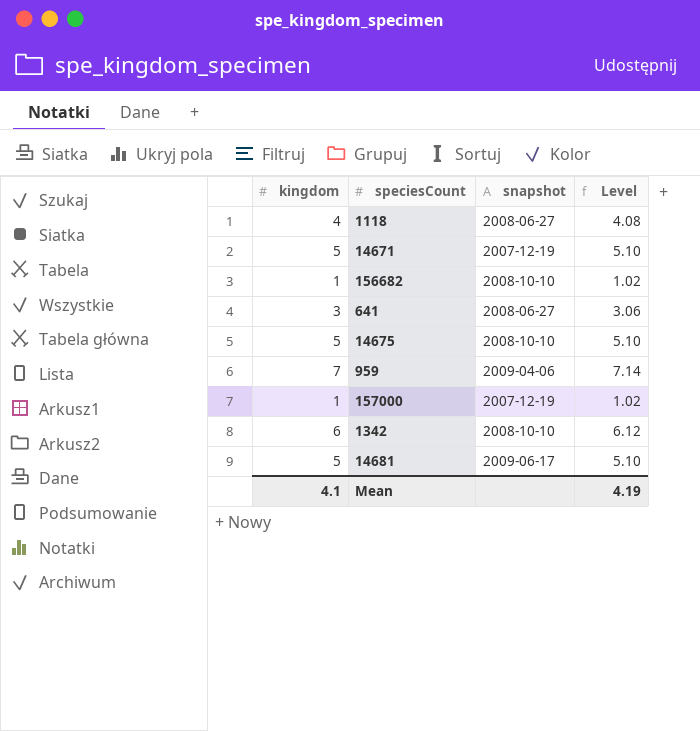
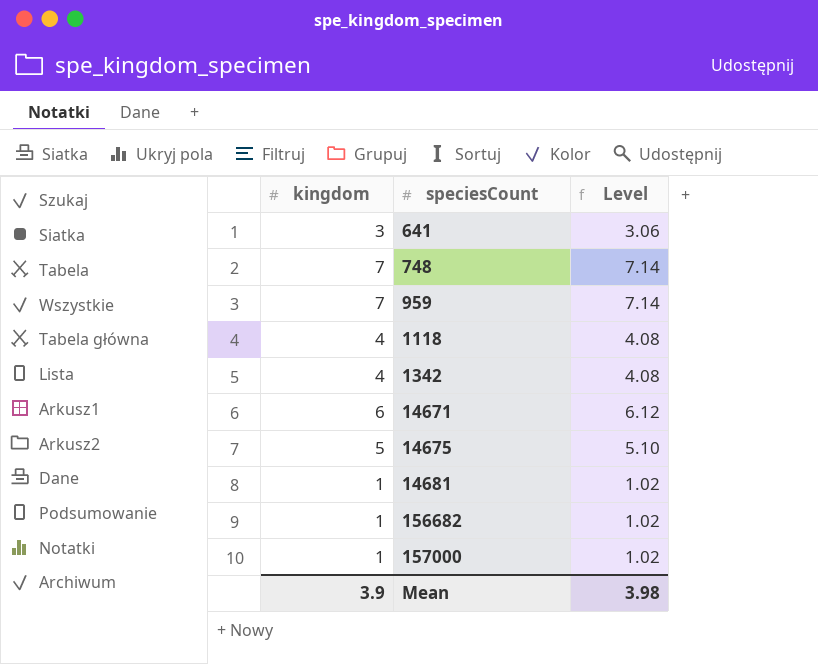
row order: none -> speciesCount ascending
column snapshot | position: 3 -> none
row 748: none -> 7 | 7.14
1342 | kingdom: 6 -> 4
1342 | Level: 6.12 -> 4.08
14671 | kingdom: 5 -> 6
14671 | Level: 5.10 -> 6.12
14681 | kingdom: 5 -> 1
14681 | Level: 5.10 -> 1.02
Mean | kingdom: 4.1 -> 3.9
Mean | Level: 4.19 -> 3.98

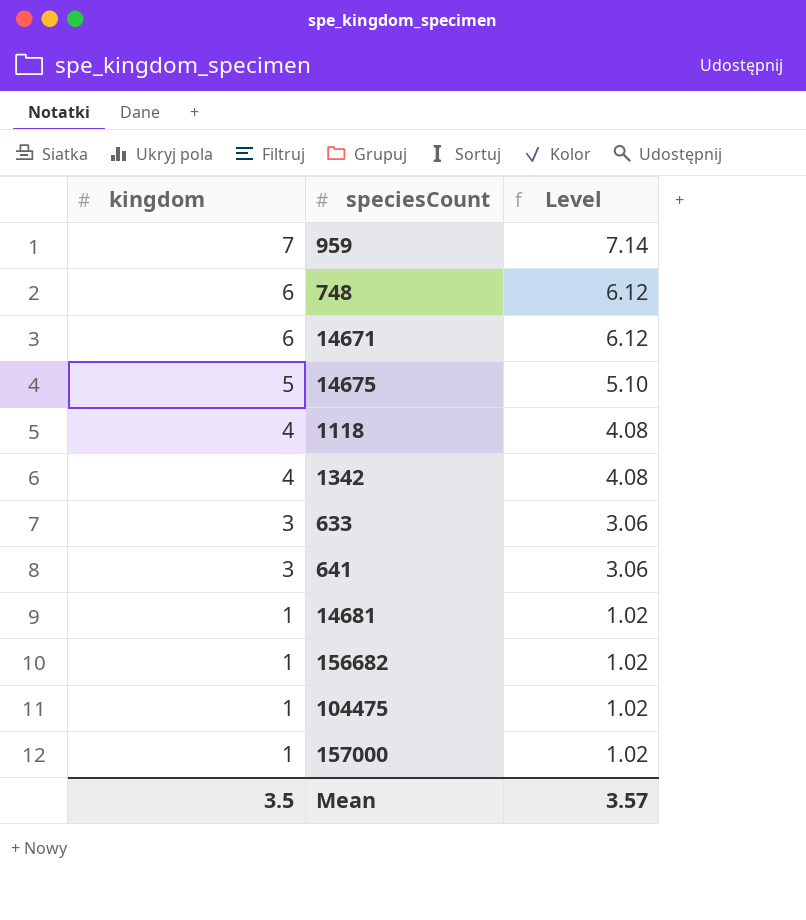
row order: speciesCount ascending -> kingdom descending
748 | kingdom: 7 -> 6
748 | Level: 7.14 -> 6.12
row 633: none -> 3 | 3.06
row 104475: none -> 1 | 1.02
Mean | kingdom: 3.9 -> 3.5
Mean | Level: 3.98 -> 3.57

